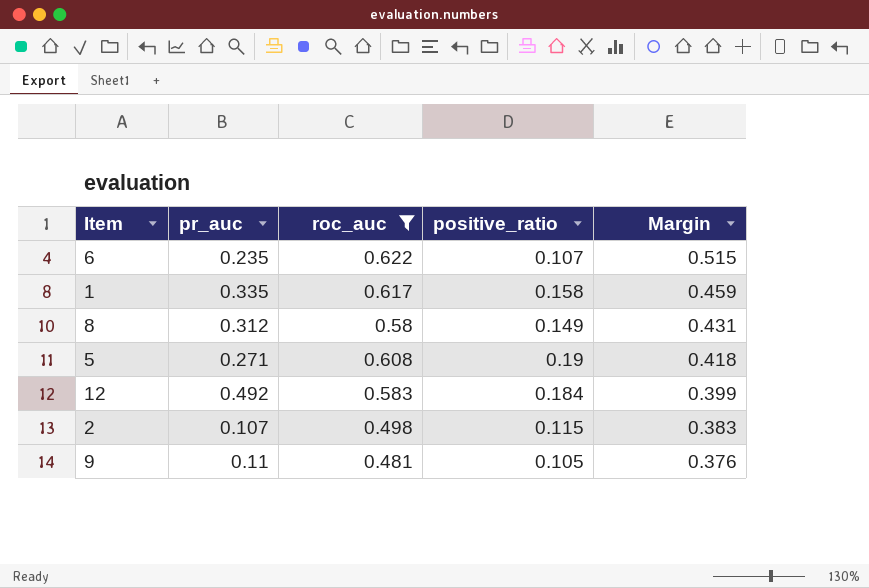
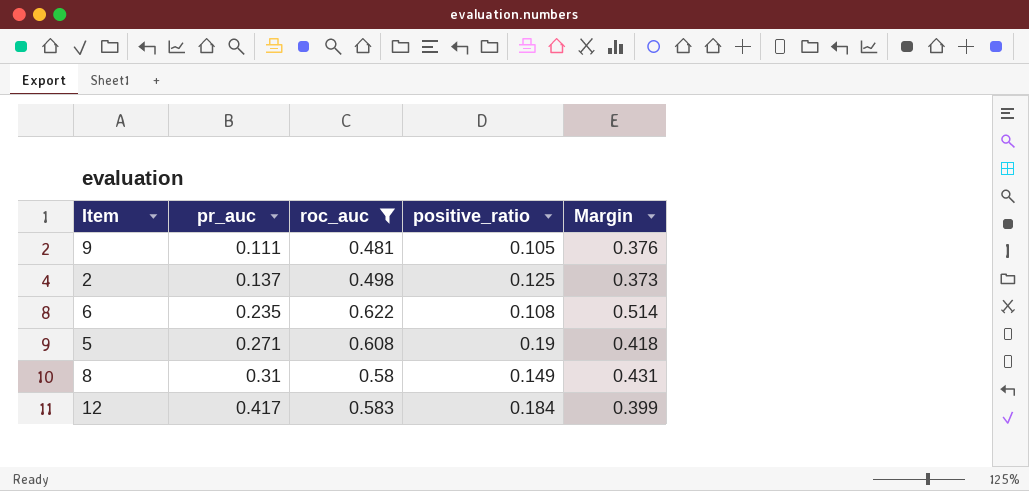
row order: Margin descending -> pr_auc ascending
row 1: 0.335 | 0.617 | 0.158 | 0.459 -> none
9 | pr_auc: 0.11 -> 0.111
2 | pr_auc: 0.107 -> 0.137
2 | positive_ratio: 0.115 -> 0.125
2 | Margin: 0.383 -> 0.373
6 | positive_ratio: 0.107 -> 0.108
6 | Margin: 0.515 -> 0.514
8 | pr_auc: 0.312 -> 0.31
12 | pr_auc: 0.492 -> 0.417

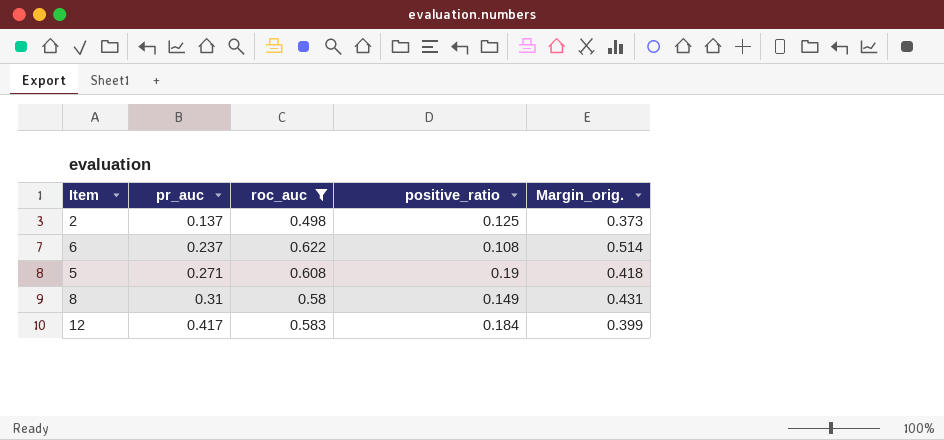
column name: Margin -> Margin_orig.
row 9: 0.111 | 0.481 | 0.105 | 0.376 -> none
6 | pr_auc: 0.235 -> 0.237

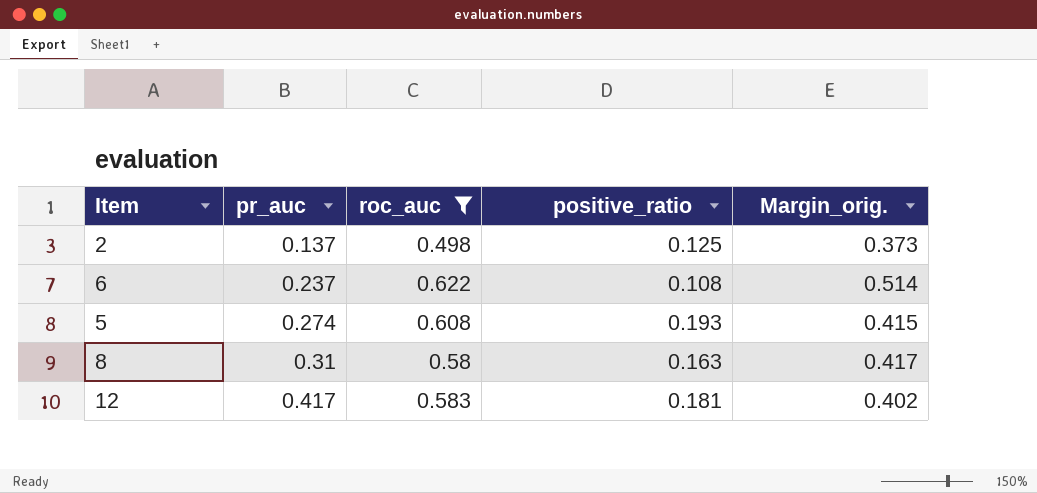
5 | pr_auc: 0.271 -> 0.274
5 | positive_ratio: 0.19 -> 0.193
5 | Margin_orig.: 0.418 -> 0.415
8 | positive_ratio: 0.149 -> 0.163
8 | Margin_orig.: 0.431 -> 0.417
12 | positive_ratio: 0.184 -> 0.181
12 | Margin_orig.: 0.399 -> 0.402

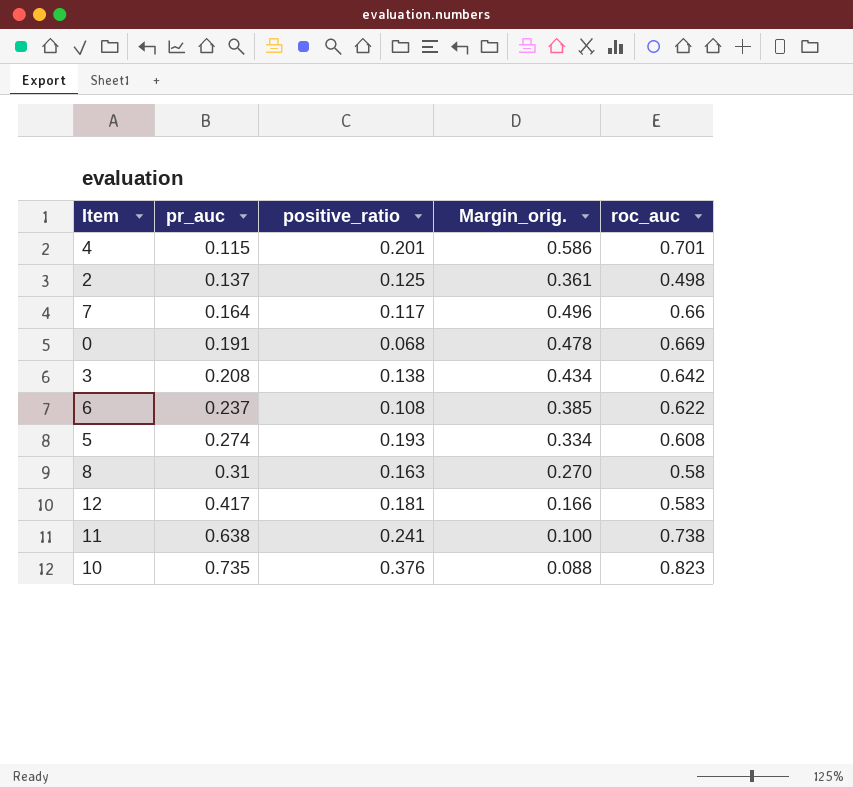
filter: roc_auc <= 0.622 -> none
column Margin_orig. | formula: [roc_auc] - [positive_ratio] -> [roc_auc] - [pr_auc]
column roc_auc | position: 3 -> 5

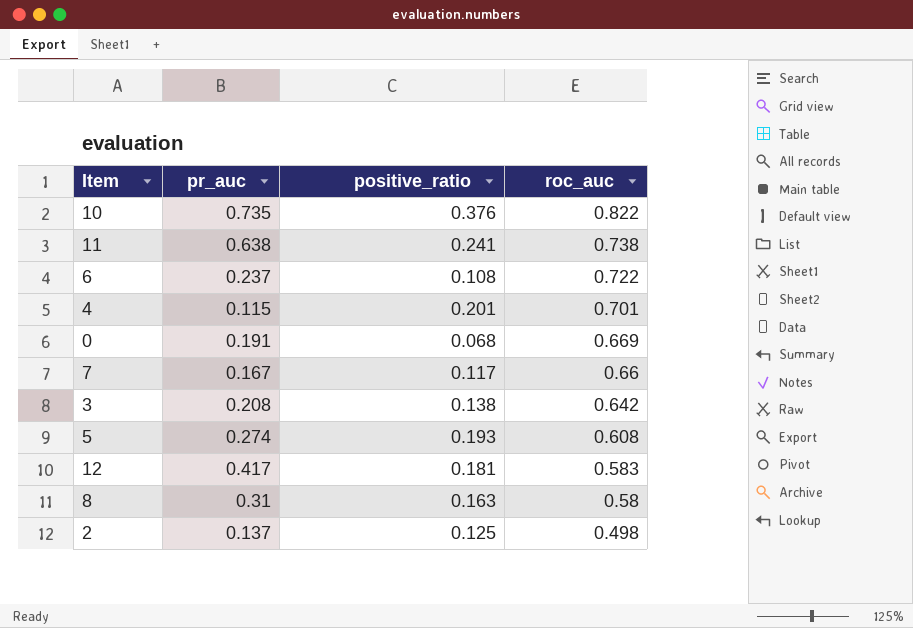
row order: pr_auc ascending -> roc_auc descending
column Margin_orig. | formula: [roc_auc] - [pr_auc] -> none
10 | roc_auc: 0.823 -> 0.822
6 | roc_auc: 0.622 -> 0.722
7 | pr_auc: 0.164 -> 0.167

